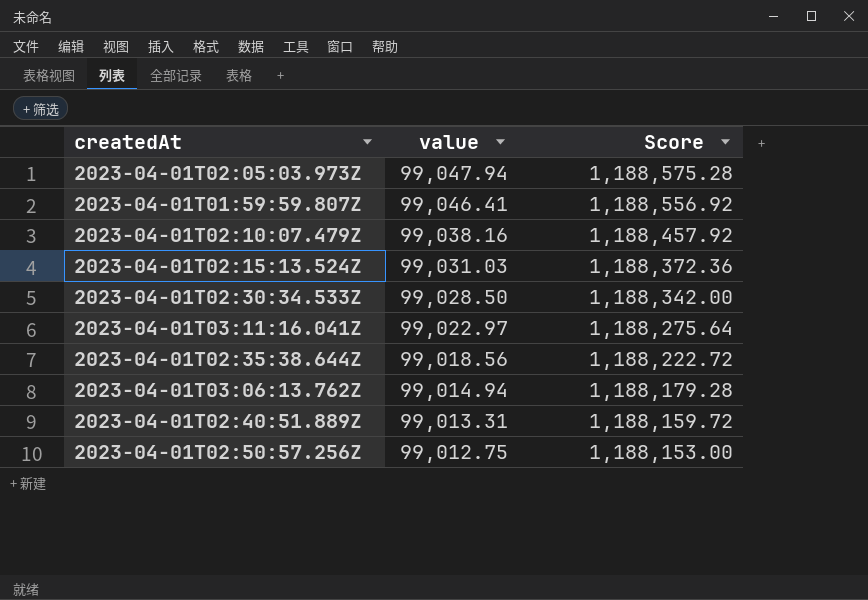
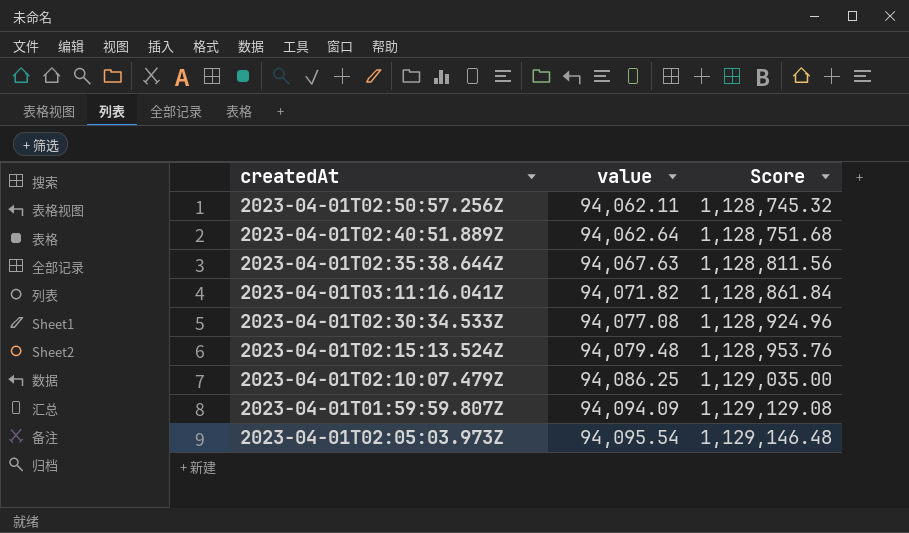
row order: value descending -> value ascending
row 2023-04-01T03:06:13.762Z: 99,014.94 | 1,188,179.28 -> none
2023-04-01T02:50:57.256Z | value: 99,012.75 -> 94,062.11
2023-04-01T02:50:57.256Z | Score: 1,188,153.00 -> 1,128,745.32
2023-04-01T02:40:51.889Z | value: 99,013.31 -> 94,062.64
2023-04-01T02:40:51.889Z | Score: 1,188,159.72 -> 1,128,751.68
2023-04-01T02:35:38.644Z | value: 99,018.56 -> 94,067.63
2023-04-01T02:35:38.644Z | Score: 1,188,222.72 -> 1,128,811.56
2023-04-01T03:11:16.041Z | value: 99,022.97 -> 94,071.82
2023-04-01T03:11:16.041Z | Score: 1,188,275.64 -> 1,128,861.84
2023-04-01T02:30:34.533Z | value: 99,028.50 -> 94,077.08
2023-04-01T02:30:34.533Z | Score: 1,188,342.00 -> 1,128,924.96
2023-04-01T02:15:13.524Z | value: 99,031.03 -> 94,079.48
2023-04-01T02:15:13.524Z | Score: 1,188,372.36 -> 1,128,953.76
2023-04-01T02:10:07.479Z | value: 99,038.16 -> 94,086.25
2023-04-01T02:10:07.479Z | Score: 1,188,457.92 -> 1,129,035.00
2023-04-01T01:59:59.807Z | value: 99,046.41 -> 94,094.09
2023-04-01T01:59:59.807Z | Score: 1,188,556.92 -> 1,129,129.08
2023-04-01T02:05:03.973Z | value: 99,047.94 -> 94,095.54
2023-04-01T02:05:03.973Z | Score: 1,188,575.28 -> 1,129,146.48

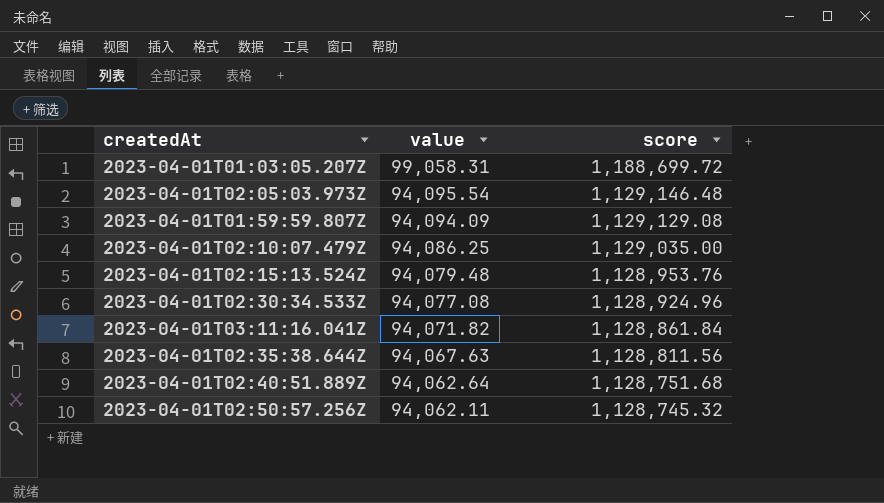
row order: value ascending -> value descending
column name: Score -> score
row 2023-04-01T01:03:05.207Z: none -> 99,058.31 | 1,188,699.72

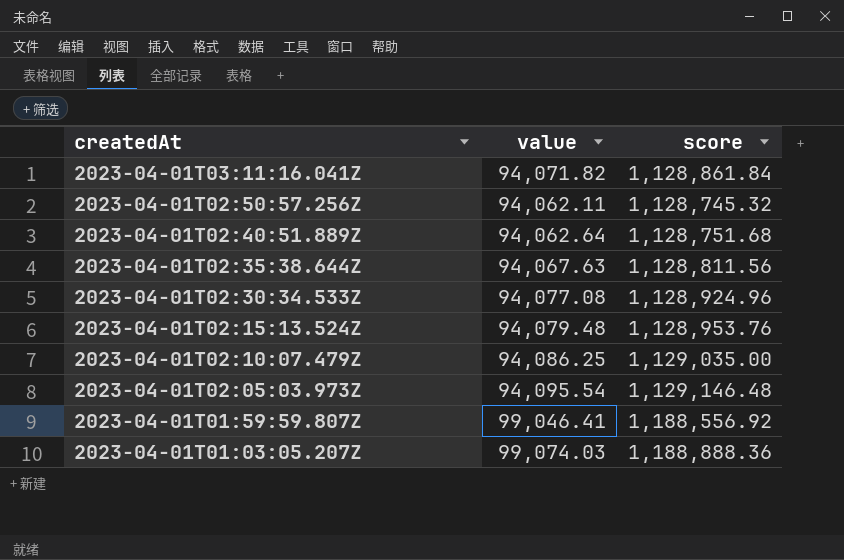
row order: value descending -> createdAt descending
2023-04-01T01:59:59.807Z | value: 94,094.09 -> 99,046.41
2023-04-01T01:59:59.807Z | score: 1,129,129.08 -> 1,188,556.92
2023-04-01T01:03:05.207Z | value: 99,058.31 -> 99,074.03
2023-04-01T01:03:05.207Z | score: 1,188,699.72 -> 1,188,888.36

